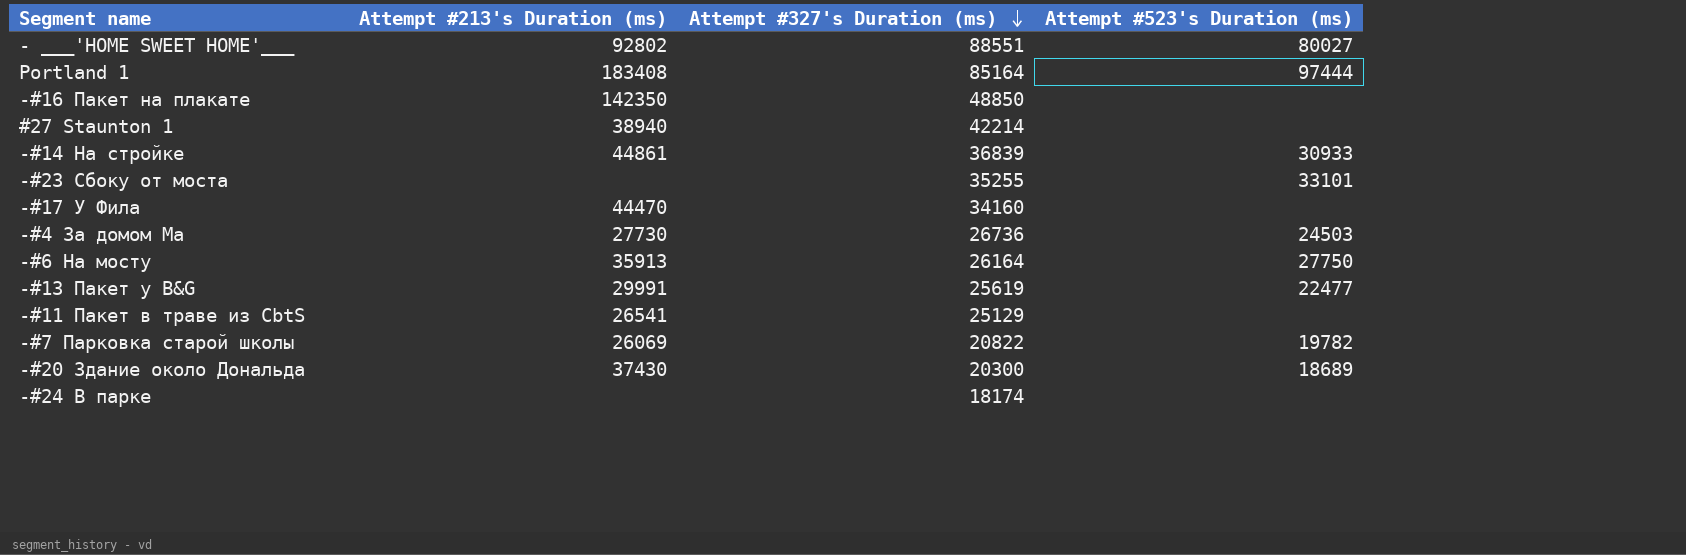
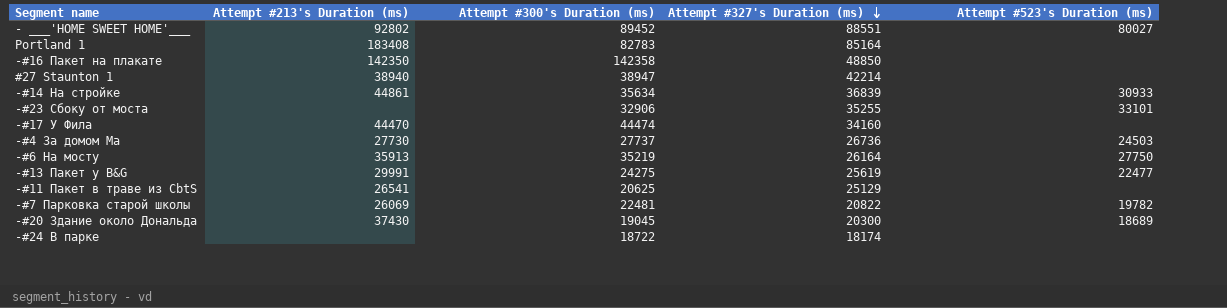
column Attempt #300's Duration (ms) | position: none -> 3
Portland 1 | Attempt #523's Duration (ms): 97444 -> none

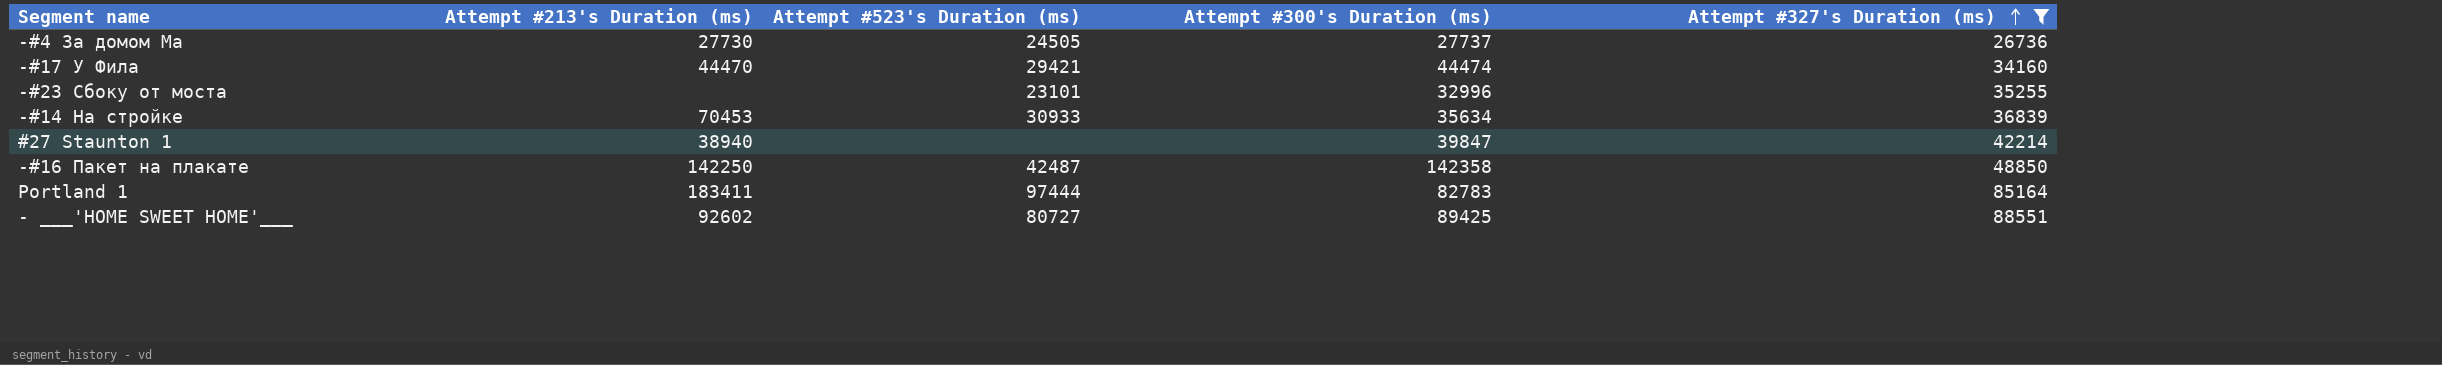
filter: none -> Attempt #327's Duration (ms) >= 26736
row order: Attempt #327's Duration (ms) descending -> Attempt #327's Duration (ms) ascending
column Attempt #523's Duration (ms) | position: 5 -> 3
-#4 За домом Ма | Attempt #523's Duration (ms): 24503 -> 24505
-#17 У Фила | Attempt #523's Duration (ms): none -> 29421
-#23 Сбоку от моста | Attempt #523's Duration (ms): 33101 -> 23101
-#23 Сбоку от моста | Attempt #300's Duration (ms): 32906 -> 32996
-#14 На стройке | Attempt #213's Duration (ms): 44861 -> 70453
#27 Staunton 1 | Attempt #300's Duration (ms): 38947 -> 39847
-#16 Пакет на плакате | Attempt #213's Duration (ms): 142350 -> 142250
-#16 Пакет на плакате | Attempt #523's Duration (ms): none -> 42487
Portland 1 | Attempt #213's Duration (ms): 183408 -> 183411
Portland 1 | Attempt #523's Duration (ms): none -> 97444
- ___'HOME SWEET HOME'___ | Attempt #213's Duration (ms): 92802 -> 92602
- ___'HOME SWEET HOME'___ | Attempt #523's Duration (ms): 80027 -> 80727
- ___'HOME SWEET HOME'___ | Attempt #300's Duration (ms): 89452 -> 89425

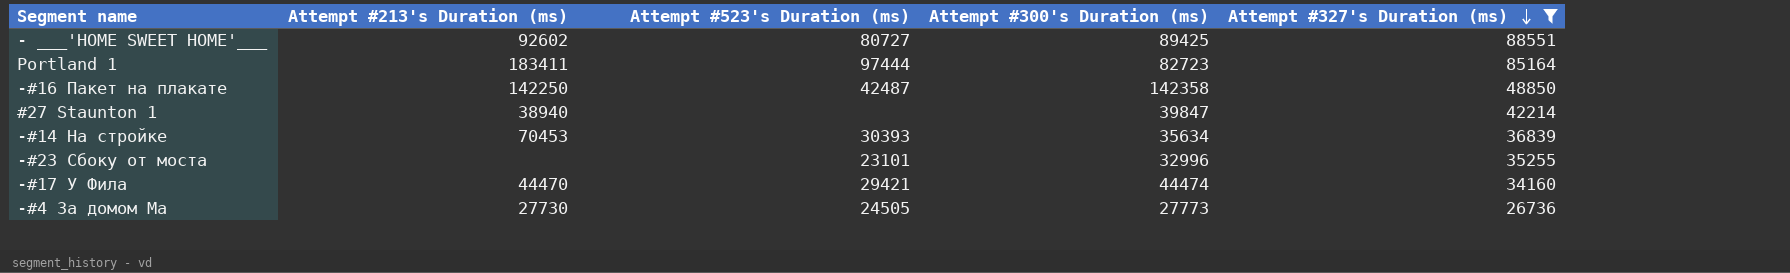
row order: Attempt #327's Duration (ms) ascending -> Attempt #327's Duration (ms) descending
Portland 1 | Attempt #300's Duration (ms): 82783 -> 82723
-#14 На стройке | Attempt #523's Duration (ms): 30933 -> 30393
-#4 За домом Ма | Attempt #300's Duration (ms): 27737 -> 27773

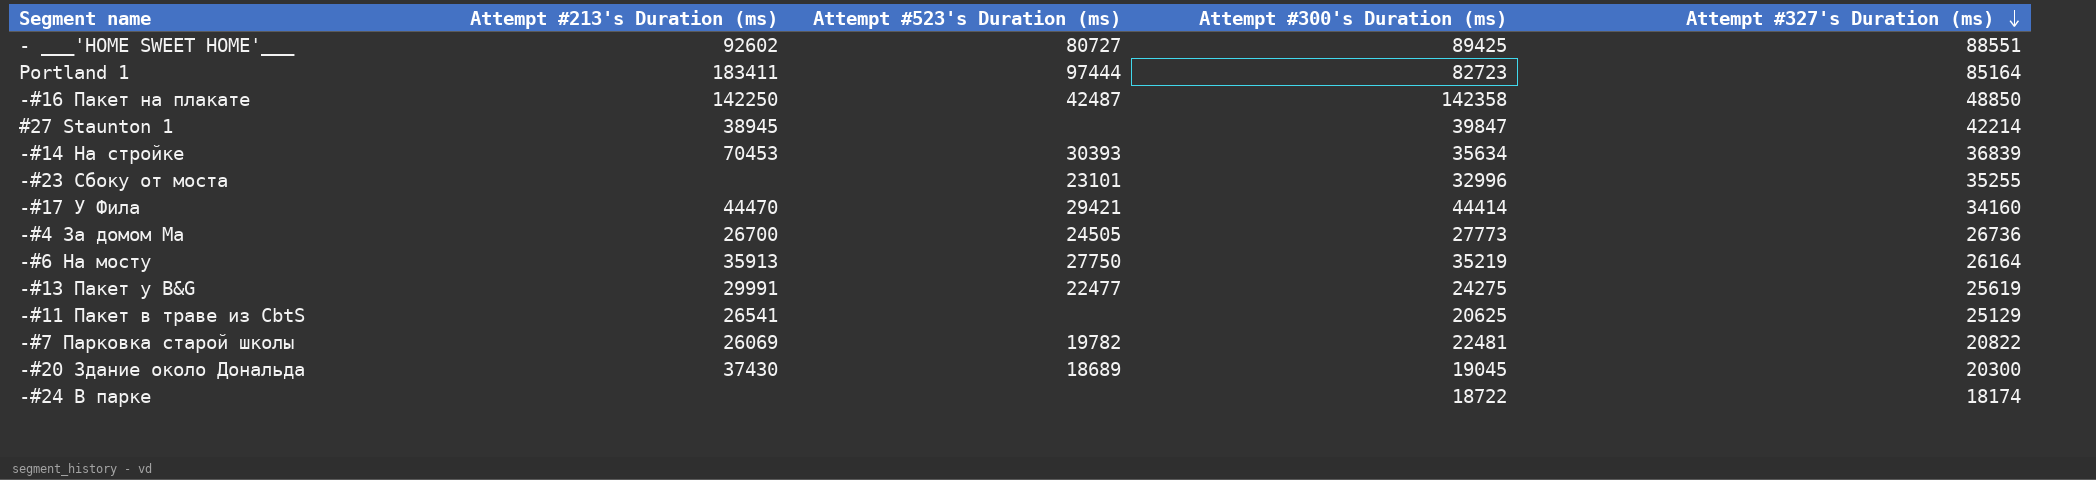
filter: Attempt #327's Duration (ms) >= 26736 -> none
#27 Staunton 1 | Attempt #213's Duration (ms): 38940 -> 38945
-#17 У Фила | Attempt #300's Duration (ms): 44474 -> 44414
-#4 За домом Ма | Attempt #213's Duration (ms): 27730 -> 26700

